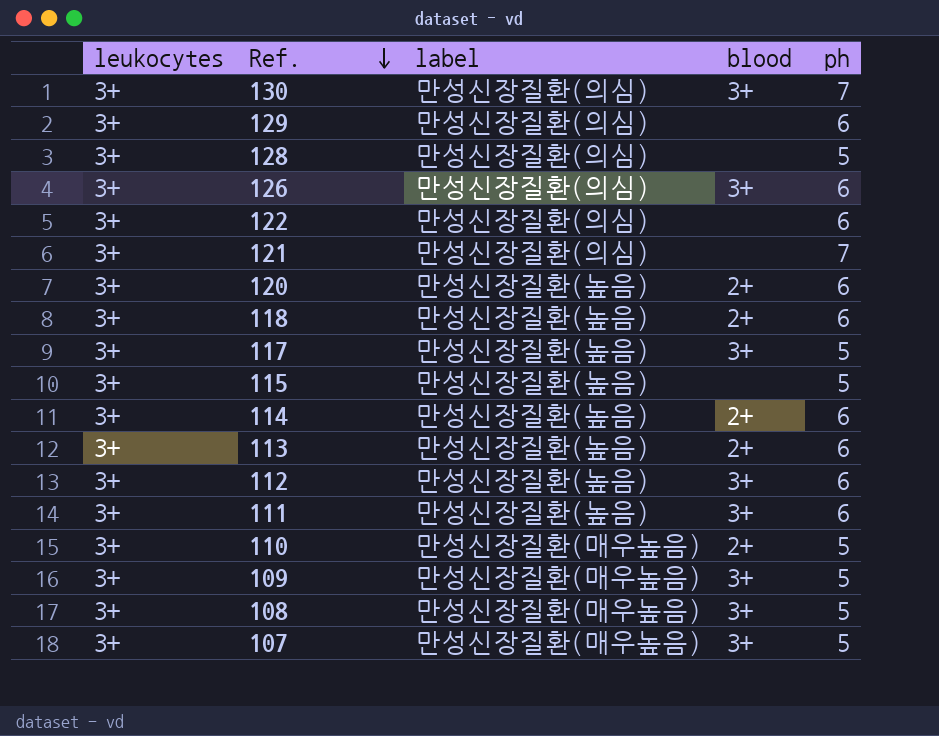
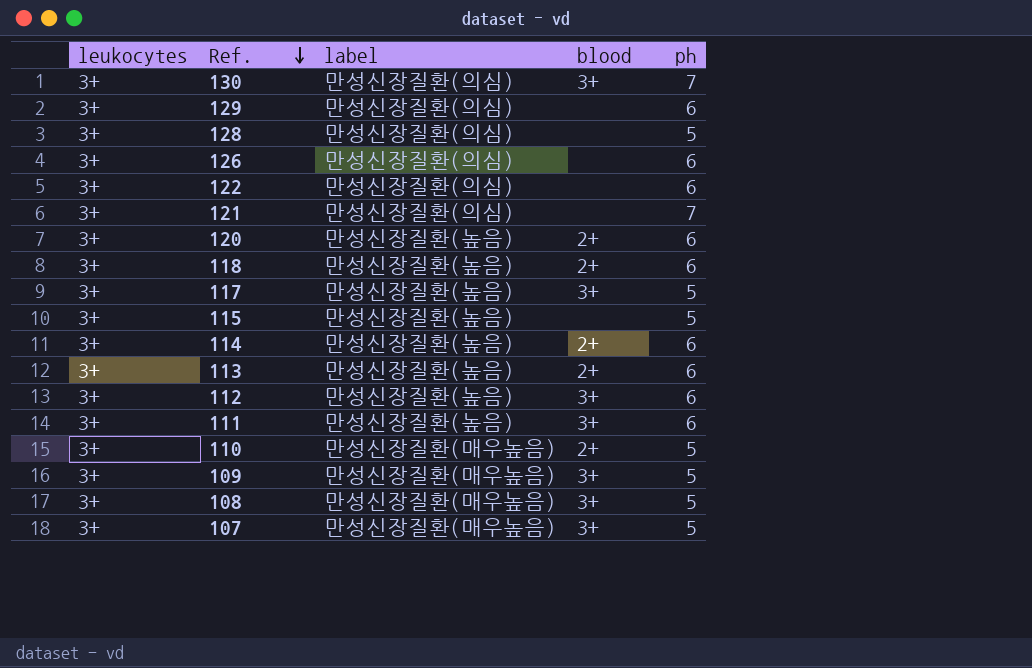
126 | blood: 3+ -> none

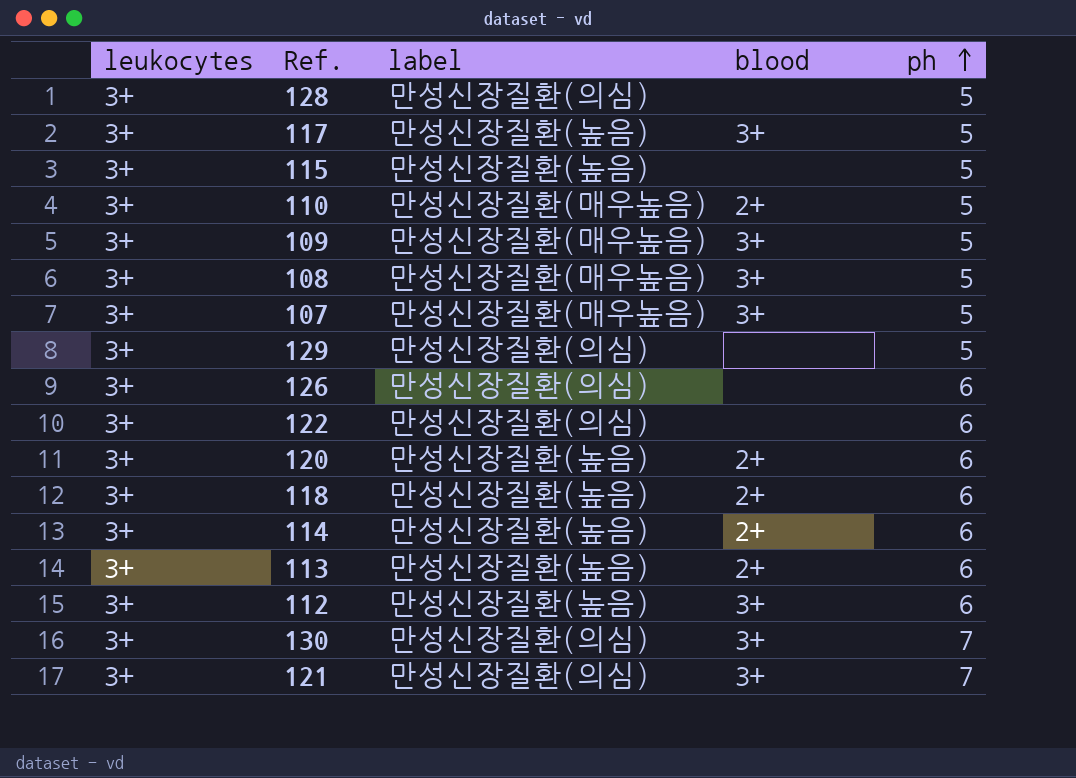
row order: Ref. descending -> ph ascending
row 111: 3+ | 만성신장질환(높음) | 3+ | 6 -> none
129 | ph: 6 -> 5
121 | blood: none -> 3+

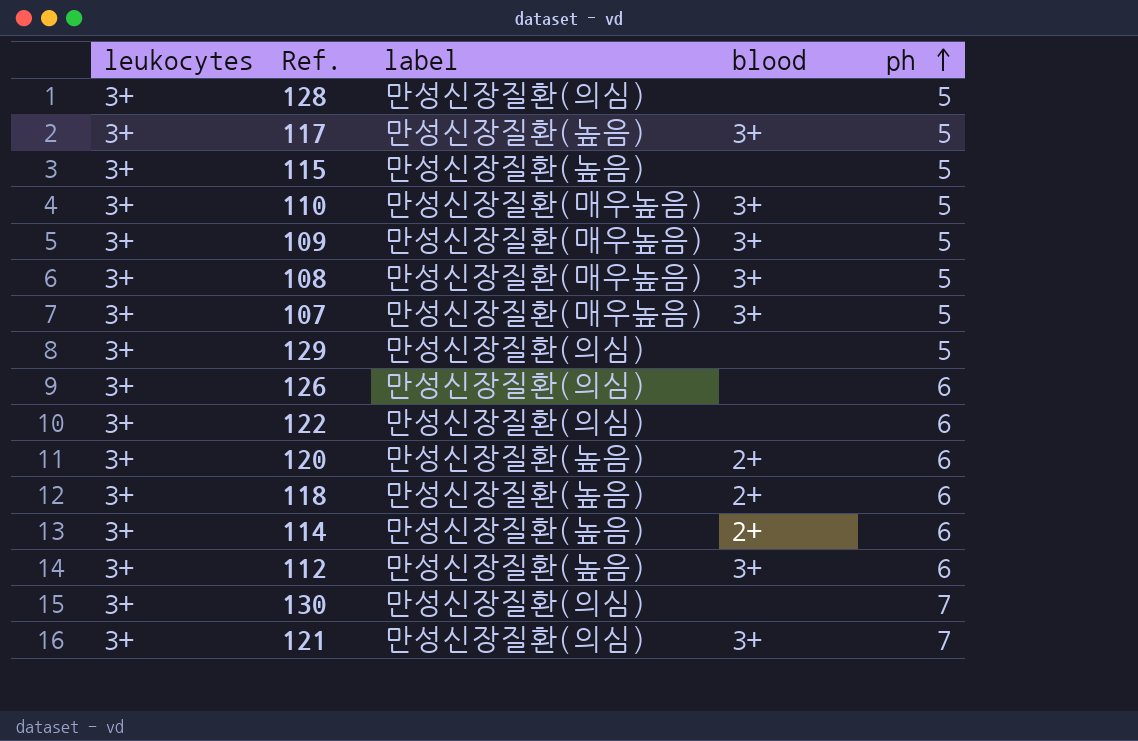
row 113: 3+ | 만성신장질환(높음) | 2+ | 6 -> none
110 | blood: 2+ -> 3+
130 | blood: 3+ -> none

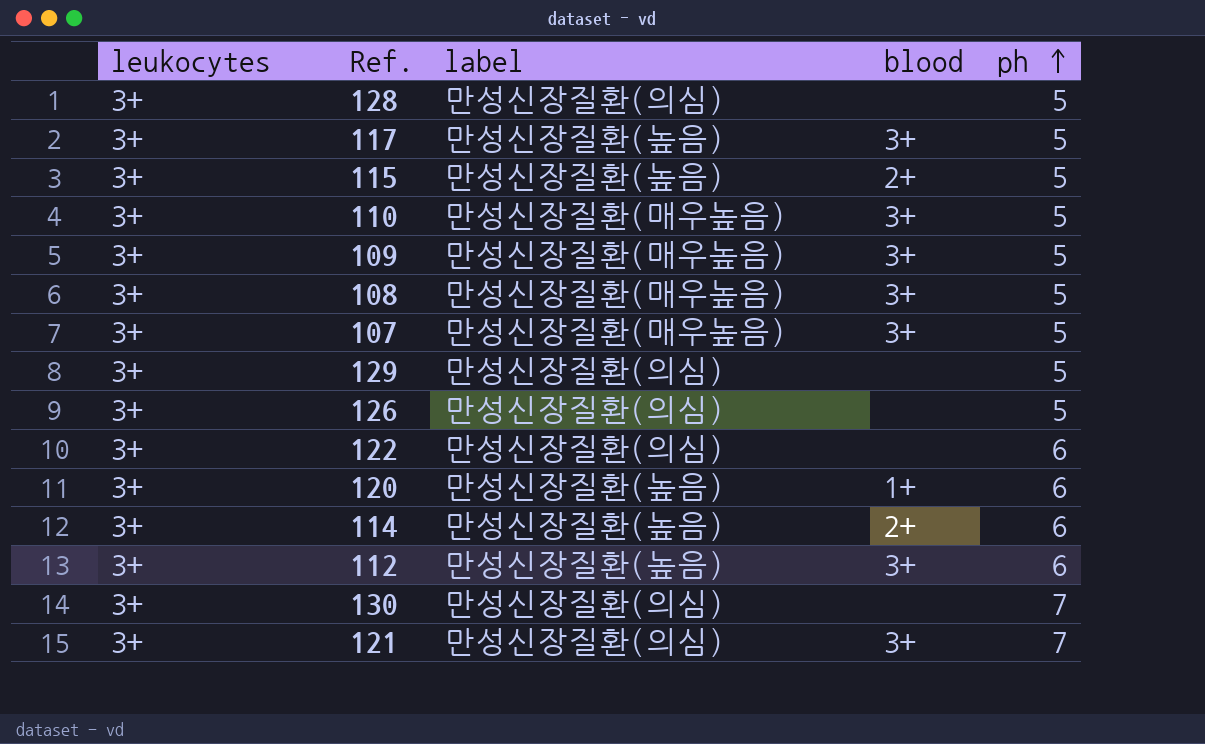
row 118: 3+ | 만성신장질환(높음) | 2+ | 6 -> none
115 | blood: none -> 2+
126 | ph: 6 -> 5
120 | blood: 2+ -> 1+

